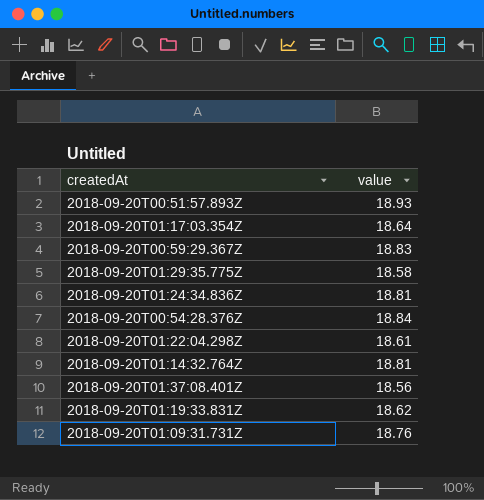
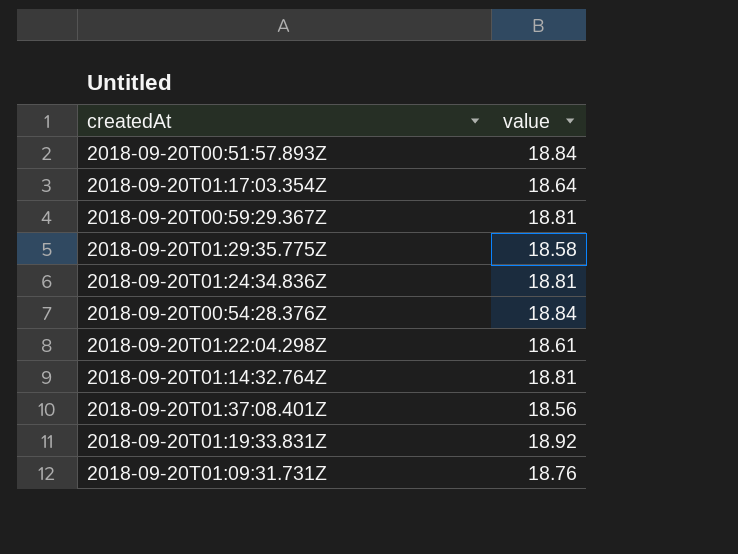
2018-09-20T00:51:57.893Z | value: 18.93 -> 18.84
2018-09-20T00:59:29.367Z | value: 18.83 -> 18.81
2018-09-20T01:19:33.831Z | value: 18.62 -> 18.92

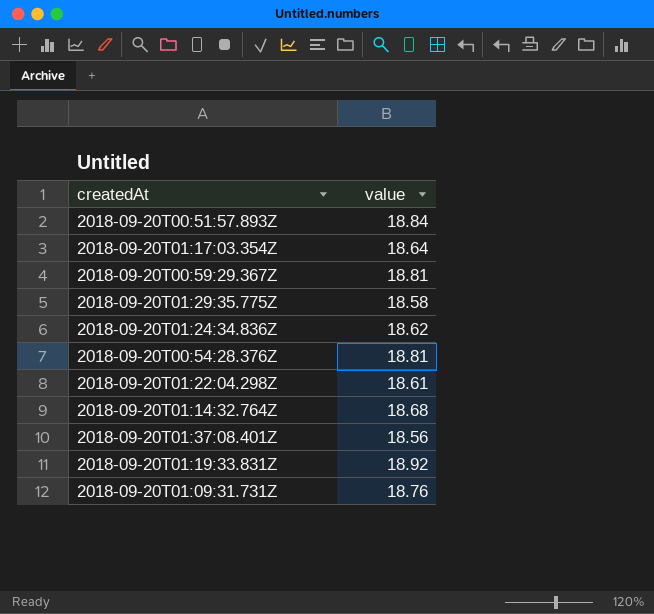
2018-09-20T01:24:34.836Z | value: 18.81 -> 18.62
2018-09-20T00:54:28.376Z | value: 18.84 -> 18.81
2018-09-20T01:14:32.764Z | value: 18.81 -> 18.68

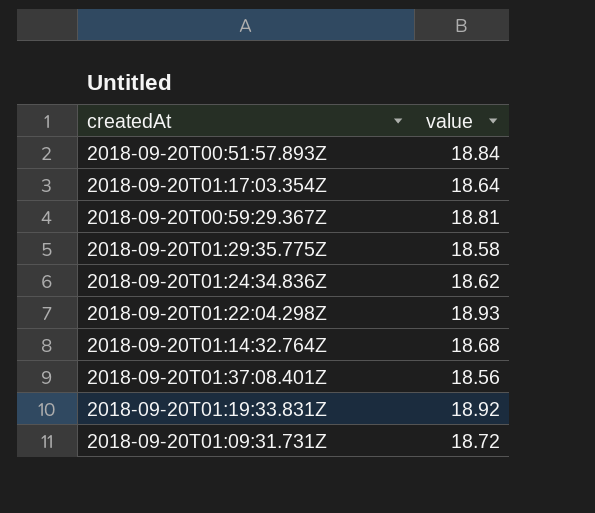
row 2018-09-20T00:54:28.376Z: 18.81 -> none
2018-09-20T01:22:04.298Z | value: 18.61 -> 18.93
2018-09-20T01:09:31.731Z | value: 18.76 -> 18.72

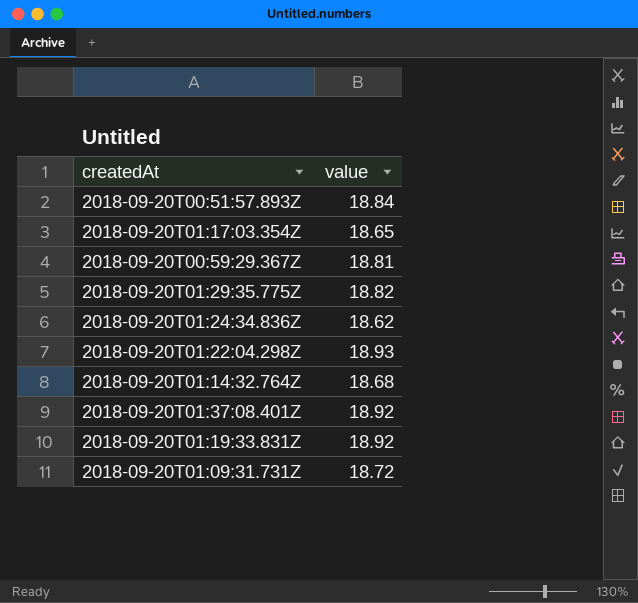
2018-09-20T01:17:03.354Z | value: 18.64 -> 18.65
2018-09-20T01:29:35.775Z | value: 18.58 -> 18.82
2018-09-20T01:37:08.401Z | value: 18.56 -> 18.92

